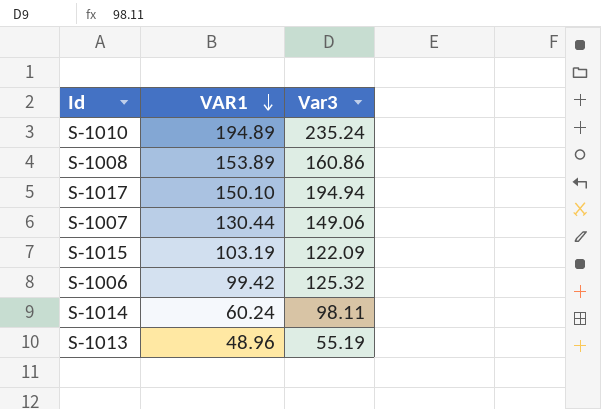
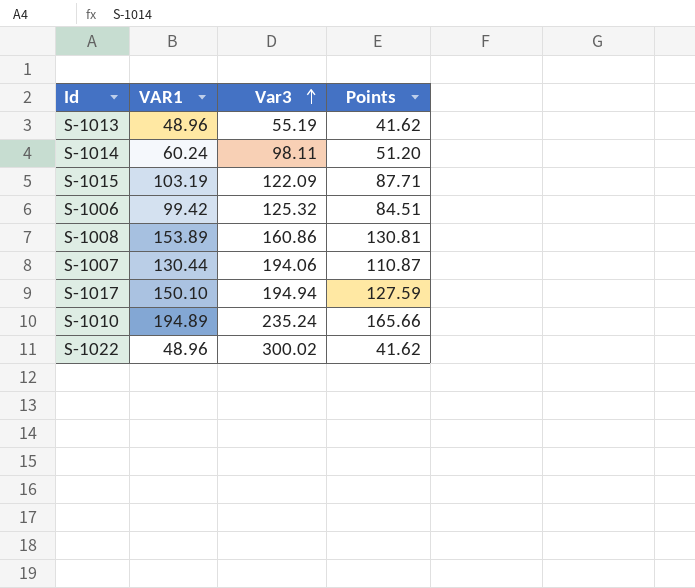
row order: VAR1 descending -> Var3 ascending
column Points | formula: none -> [VAR1] * 0.85
S-1007 | Var3: 149.06 -> 194.06
row S-1022: none -> 48.96 | 300.02 | 41.62

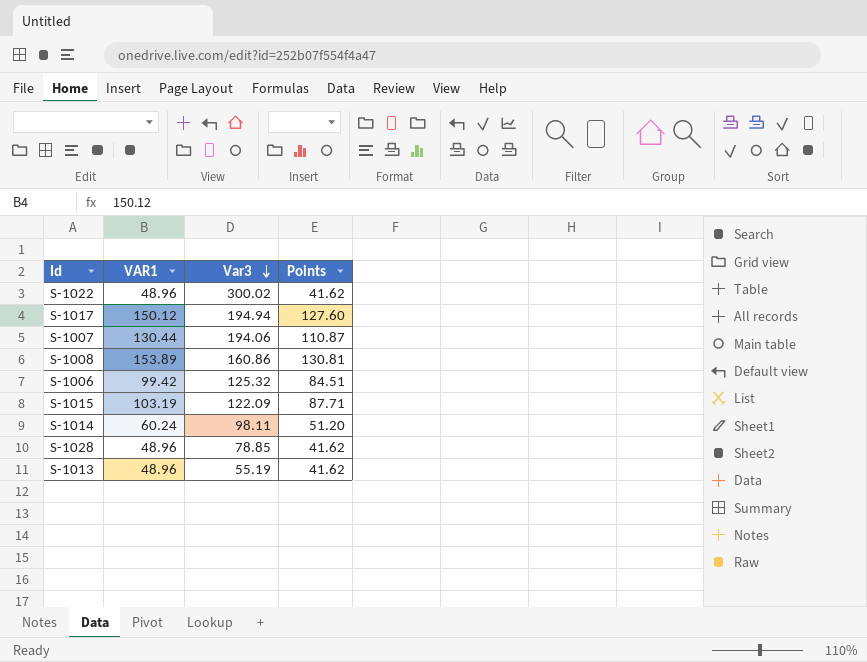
row order: Var3 ascending -> Var3 descending
row S-1010: 194.89 | 235.24 | 165.66 -> none
S-1017 | VAR1: 150.10 -> 150.12
S-1017 | Points: 127.59 -> 127.60
row S-1028: none -> 48.96 | 78.85 | 41.62

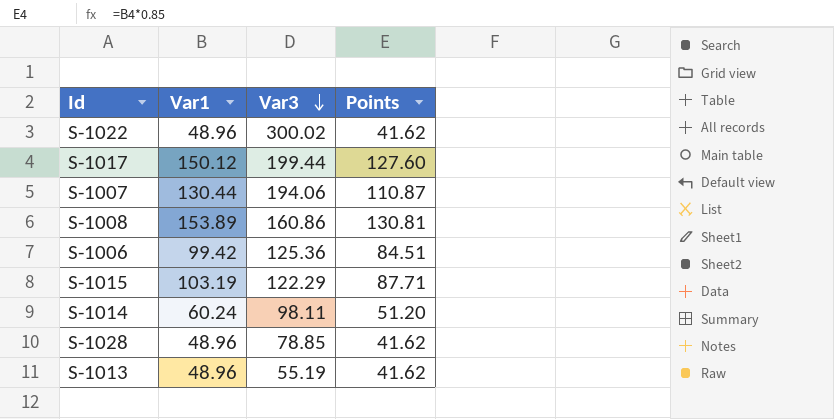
column name: VAR1 -> Var1
S-1017 | Var3: 194.94 -> 199.44
S-1006 | Var3: 125.32 -> 125.36
S-1015 | Var3: 122.09 -> 122.29

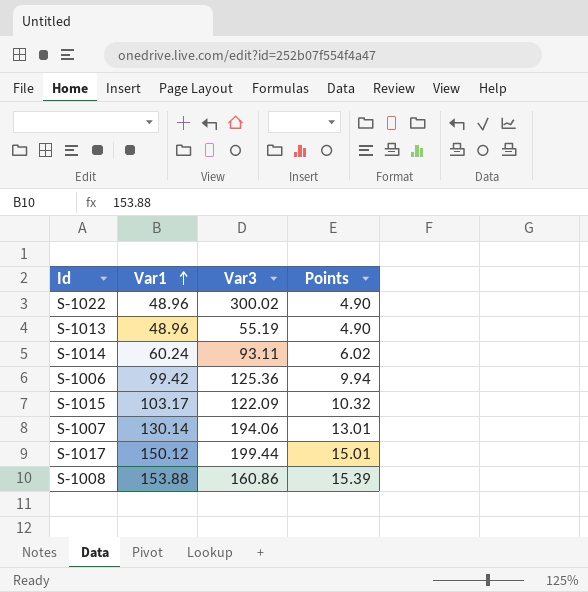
row order: Var3 descending -> Var1 ascending
column Points | formula: [Var1] * 0.85 -> [Var1] * 0.1
row S-1028: 48.96 | 78.85 | 41.62 -> none
S-1014 | Var3: 98.11 -> 93.11
S-1015 | Var1: 103.19 -> 103.17
S-1015 | Var3: 122.29 -> 122.09
S-1007 | Var1: 130.44 -> 130.14
S-1008 | Var1: 153.89 -> 153.88

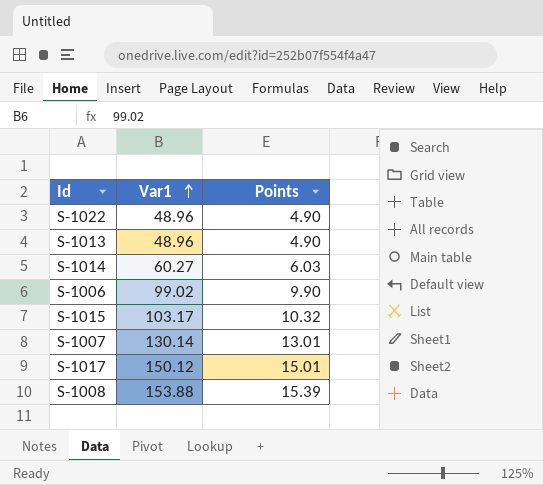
column Var3 | position: 3 -> none
S-1014 | Var1: 60.24 -> 60.27
S-1014 | Points: 6.02 -> 6.03
S-1006 | Var1: 99.42 -> 99.02
S-1006 | Points: 9.94 -> 9.90

